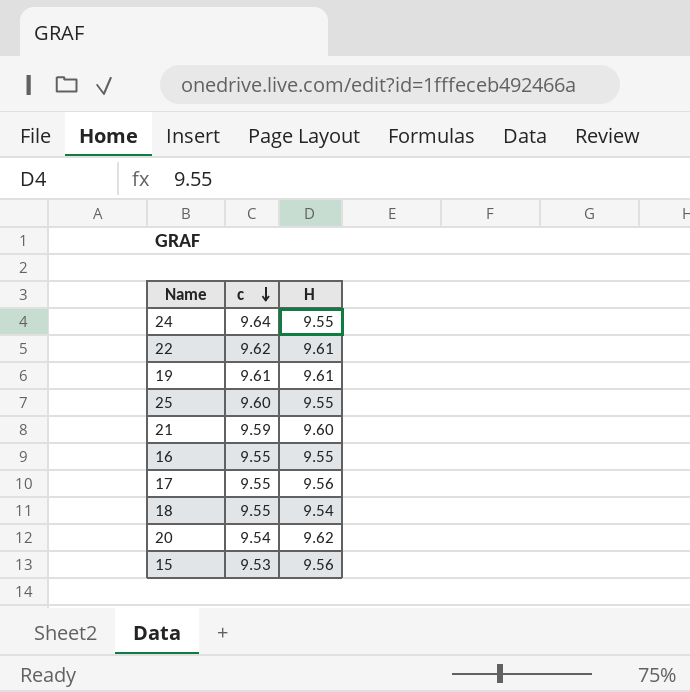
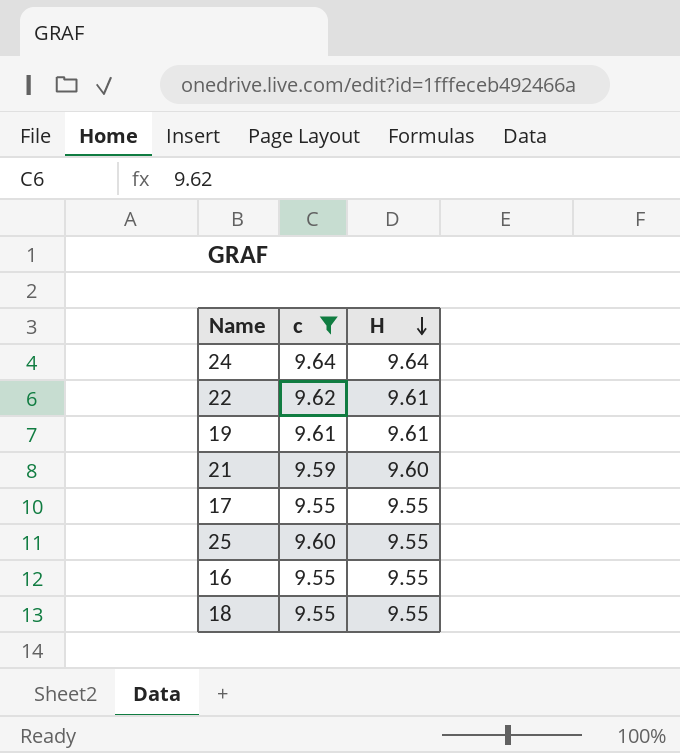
filter: none -> c >= 9.55
row order: c descending -> H descending
24 | H: 9.55 -> 9.64
17 | H: 9.56 -> 9.55
18 | H: 9.54 -> 9.55

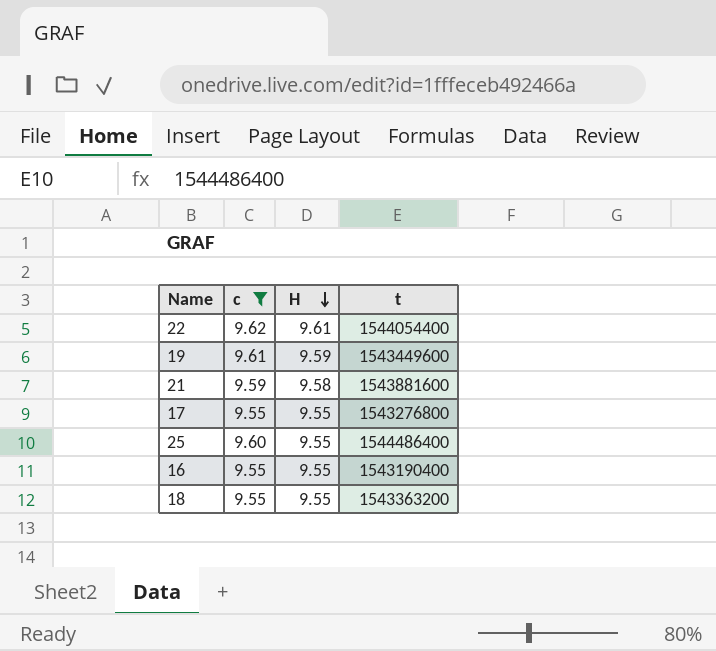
column t | position: none -> 4
row 24: 9.64 | 9.64 -> none
19 | H: 9.61 -> 9.59
21 | H: 9.60 -> 9.58

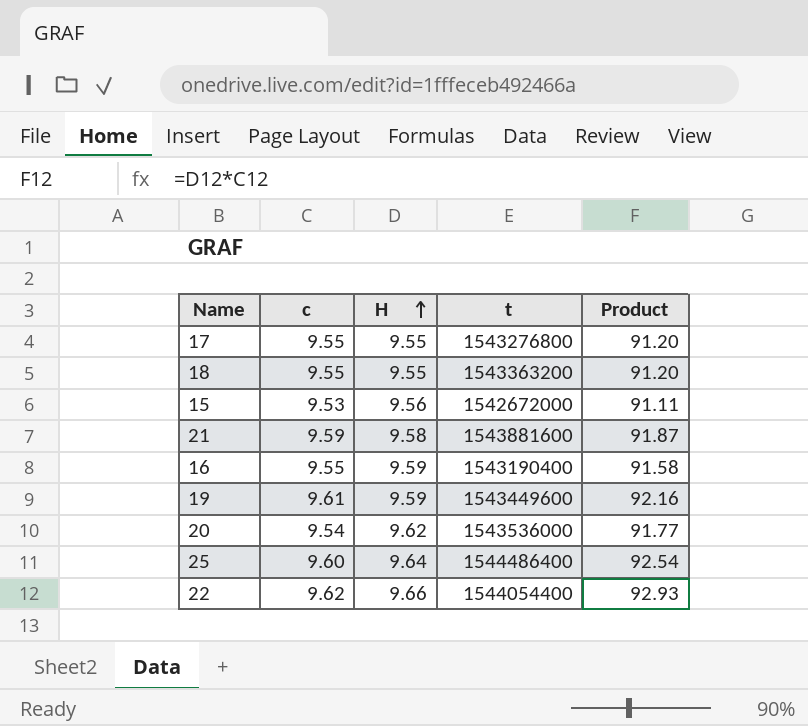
filter: c >= 9.55 -> none
row order: H descending -> H ascending
column Product | formula: none -> [c] * [H]
16 | H: 9.55 -> 9.59
25 | H: 9.55 -> 9.64
22 | H: 9.61 -> 9.66

